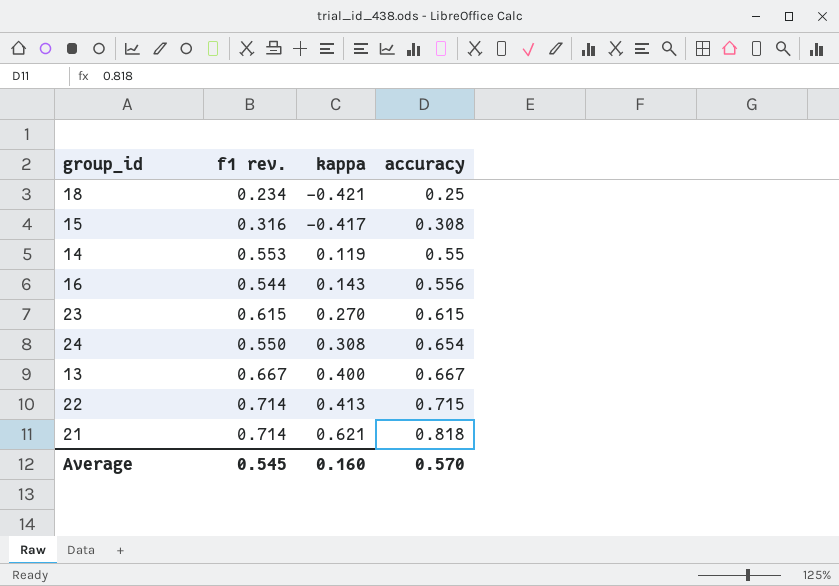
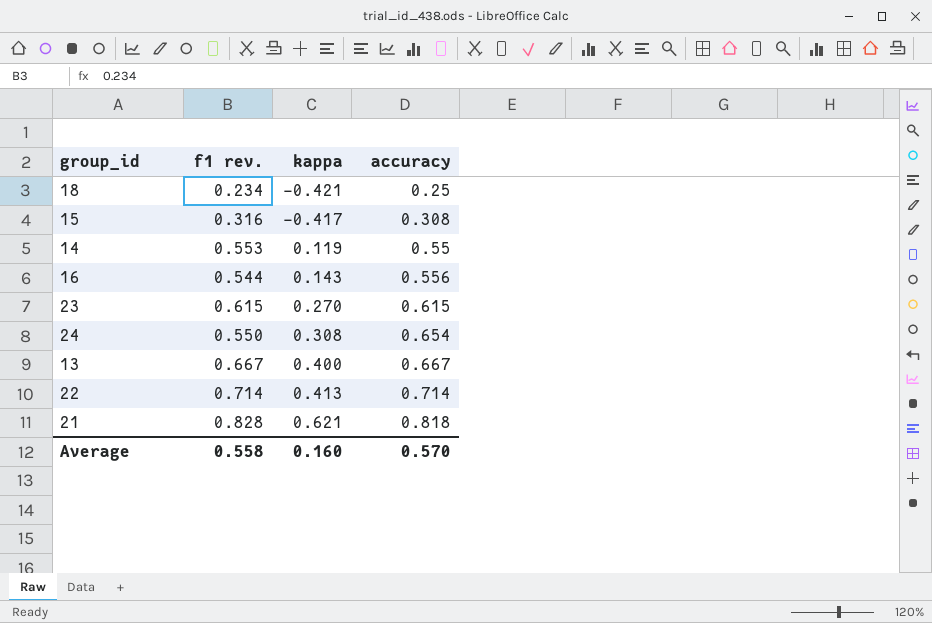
22 | accuracy: 0.715 -> 0.714
21 | f1 rev.: 0.714 -> 0.828
Average | f1 rev.: 0.545 -> 0.558

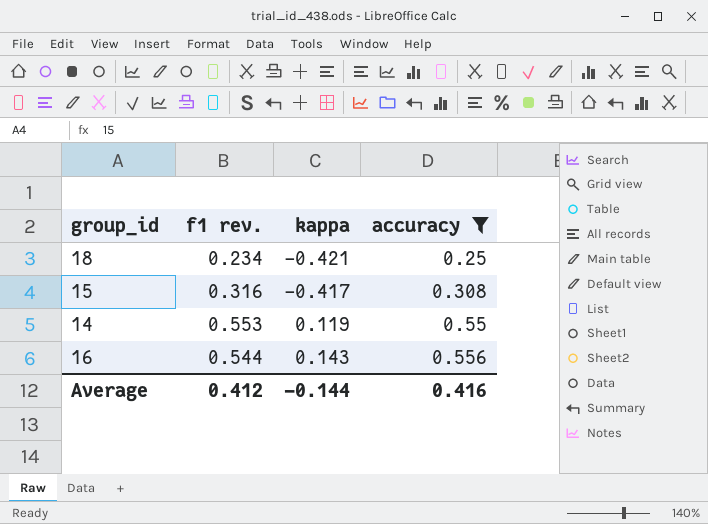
filter: none -> accuracy <= 0.556
Average | f1 rev.: 0.558 -> 0.412
Average | kappa: 0.160 -> -0.144
Average | accuracy: 0.570 -> 0.416

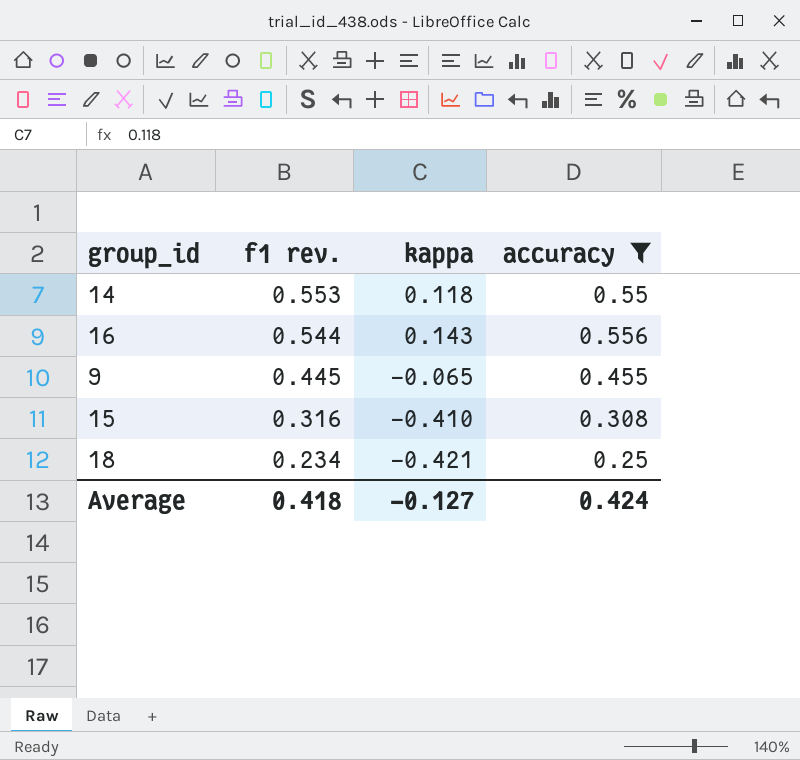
row order: kappa ascending -> f1 rev. descending
14 | kappa: 0.119 -> 0.118
row 9: none -> 0.445 | -0.065 | 0.455
15 | kappa: -0.417 -> -0.410
Average | f1 rev.: 0.412 -> 0.418
Average | kappa: -0.144 -> -0.127
Average | accuracy: 0.416 -> 0.424

